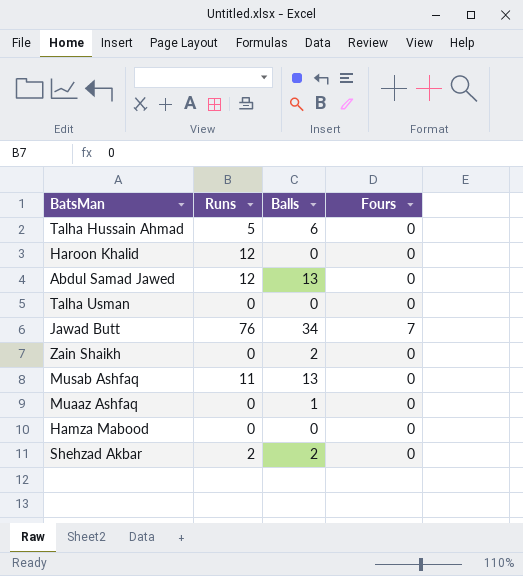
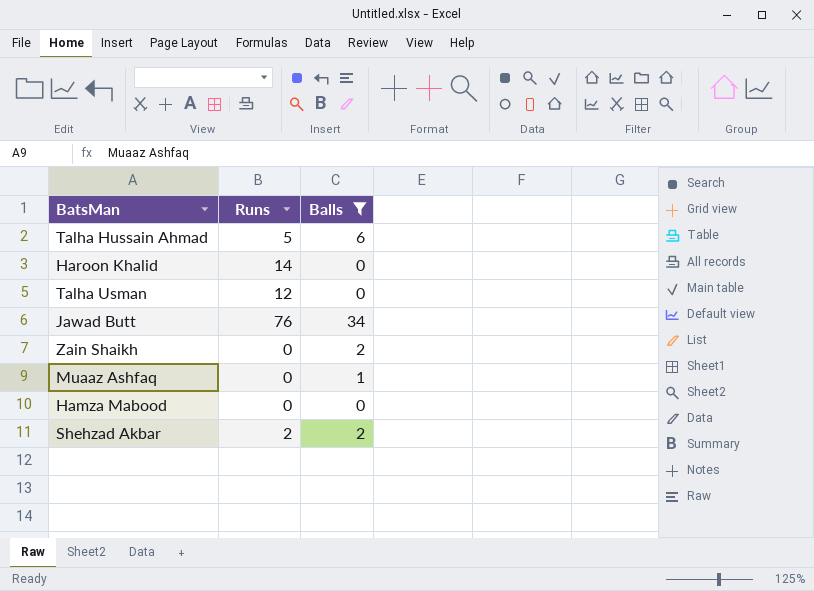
filter: none -> Balls != 13
column Fours | position: 4 -> none
Haroon Khalid | Runs: 12 -> 14
Talha Usman | Runs: 0 -> 12

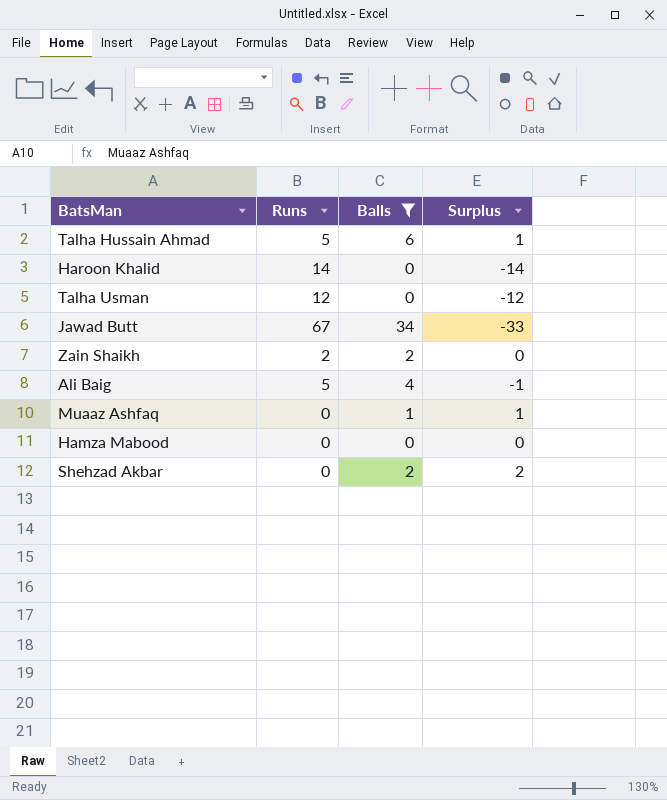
column Surplus | formula: none -> [Balls] - [Runs]
Jawad Butt | Runs: 76 -> 67
Zain Shaikh | Runs: 0 -> 2
row Ali Baig: none -> 5 | 4 | -1
Shehzad Akbar | Runs: 2 -> 0

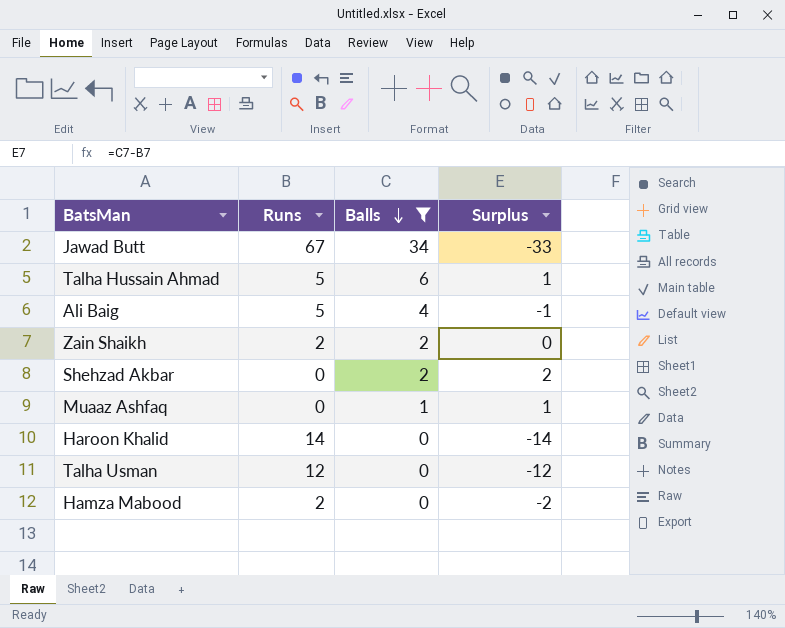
row order: none -> Balls descending
Hamza Mabood | Runs: 0 -> 2
Hamza Mabood | Surplus: 0 -> -2

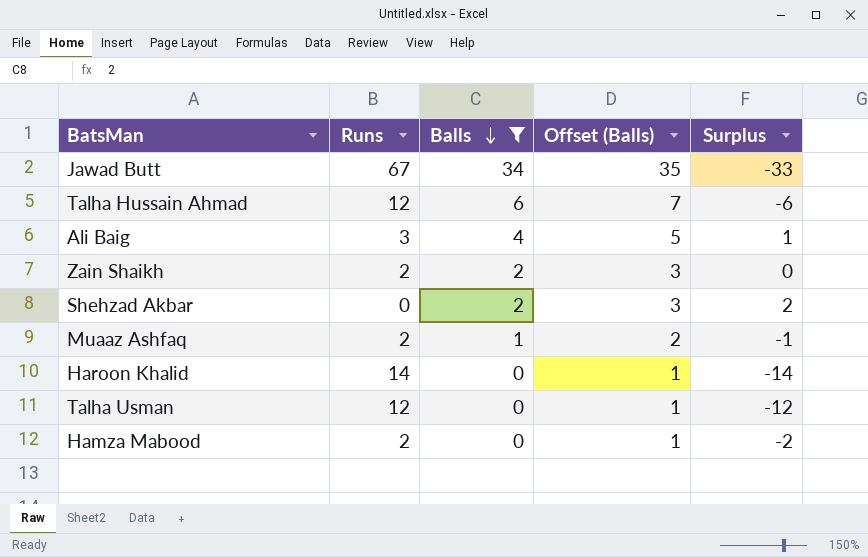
column Offset (Balls) | formula: none -> [Balls] + 1
Talha Hussain Ahmad | Runs: 5 -> 12
Talha Hussain Ahmad | Surplus: 1 -> -6
Ali Baig | Runs: 5 -> 3
Ali Baig | Surplus: -1 -> 1
Muaaz Ashfaq | Runs: 0 -> 2
Muaaz Ashfaq | Surplus: 1 -> -1

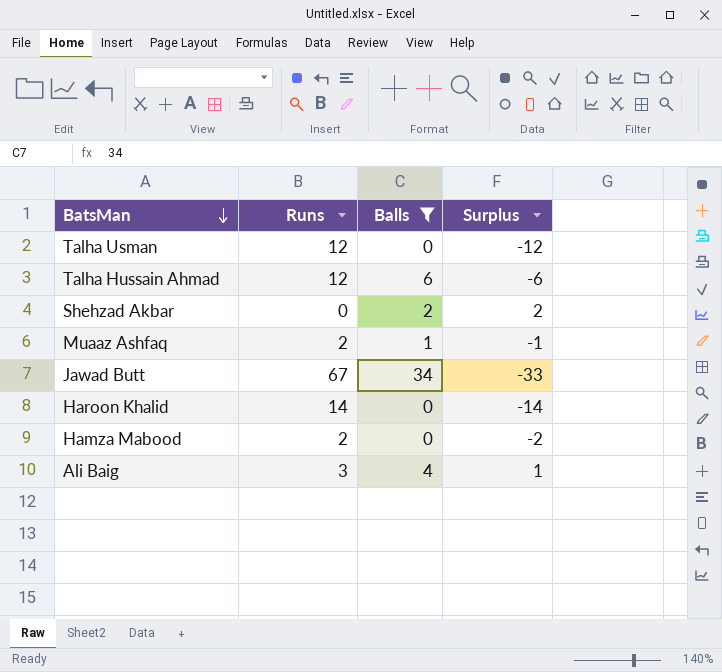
row order: Balls descending -> BatsMan descending
column Offset (Balls) | formula: [Balls] + 1 -> none
row Zain Shaikh: 2 | 2 | 3 | 0 -> none

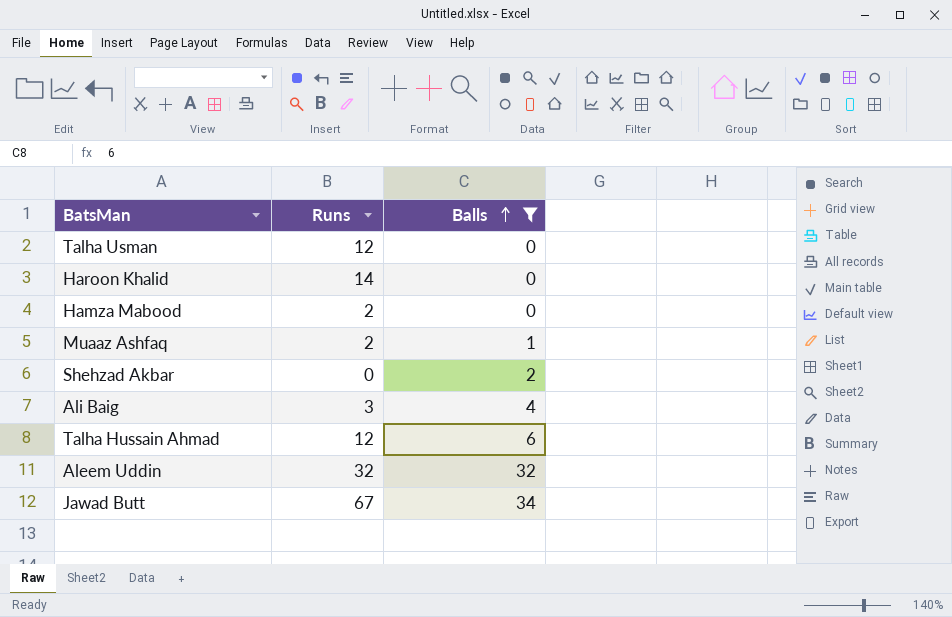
row order: BatsMan descending -> Balls ascending
column Surplus | formula: [Balls] - [Runs] -> none
row Aleem Uddin: none -> 32 | 32

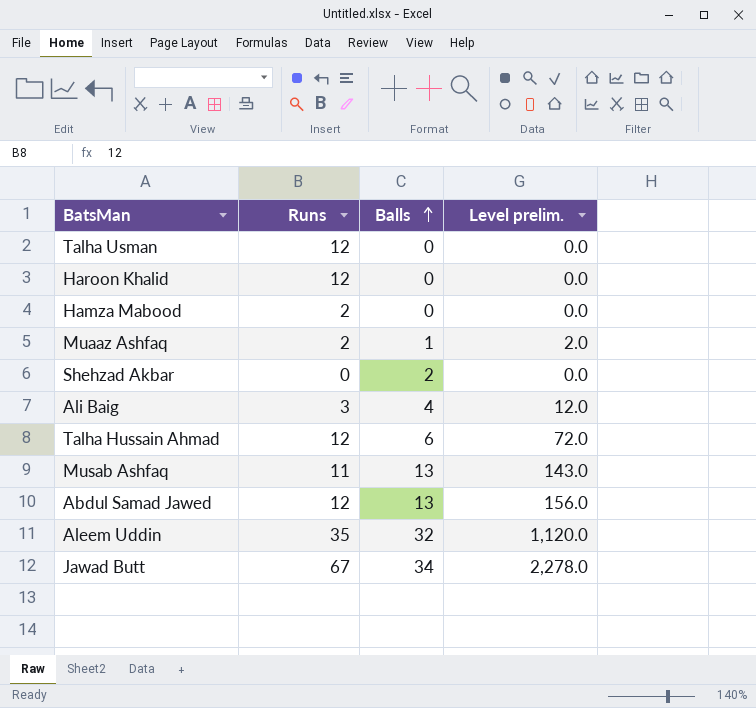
filter: Balls != 13 -> none
column Level prelim. | formula: none -> [Runs] * [Balls]
Haroon Khalid | Runs: 14 -> 12
Aleem Uddin | Runs: 32 -> 35

